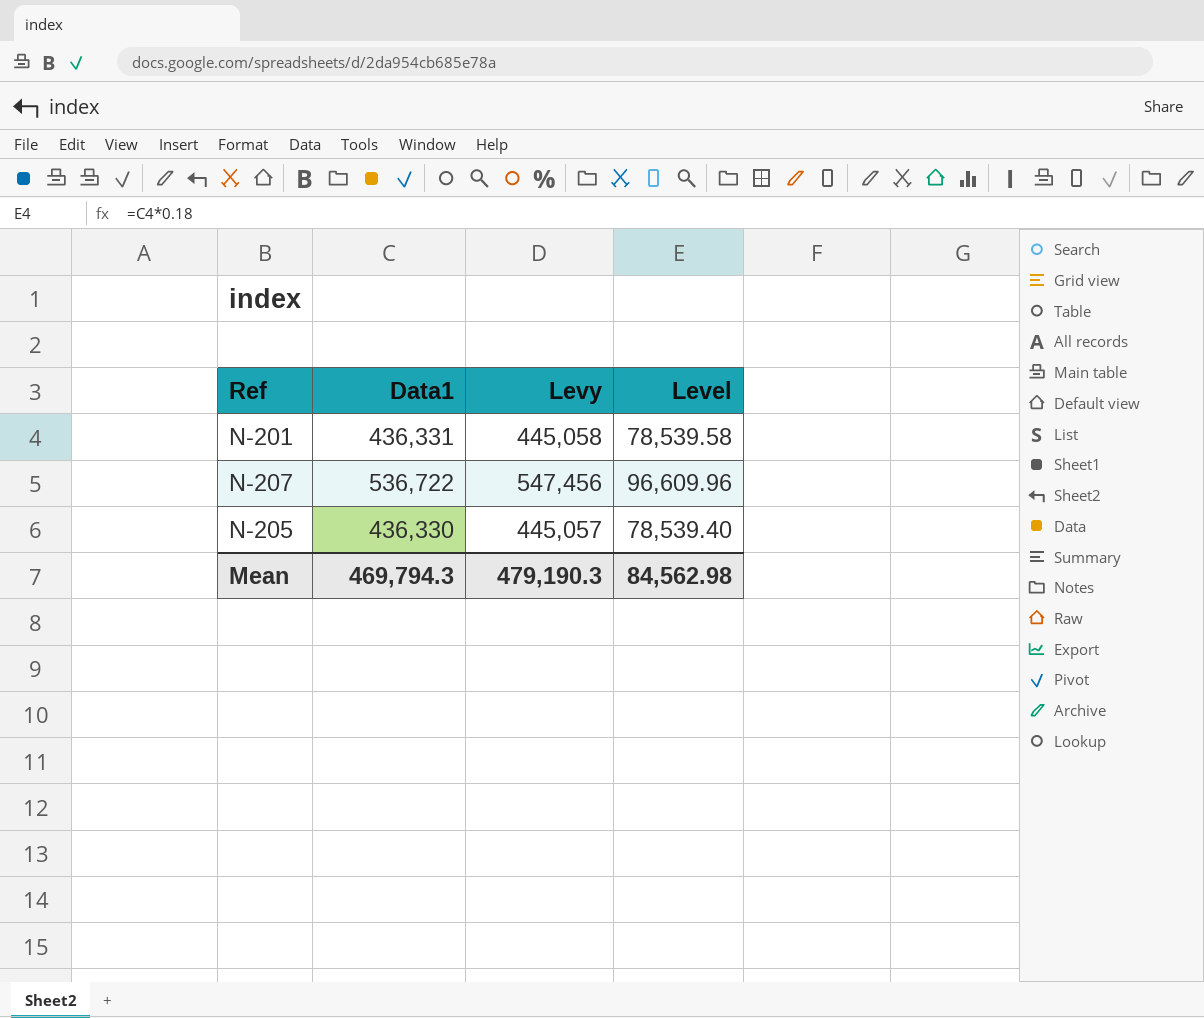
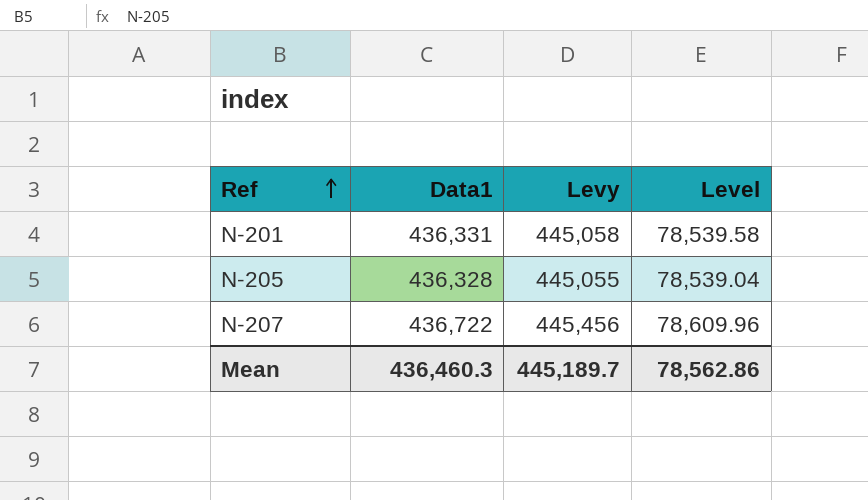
row order: none -> Ref ascending
N-205 | Data1: 436,330 -> 436,328
N-205 | Levy: 445,057 -> 445,055
N-205 | Level: 78,539.40 -> 78,539.04
N-207 | Data1: 536,722 -> 436,722
N-207 | Levy: 547,456 -> 445,456
N-207 | Level: 96,609.96 -> 78,609.96
Mean | Data1: 469,794.3 -> 436,460.3
Mean | Levy: 479,190.3 -> 445,189.7
Mean | Level: 84,562.98 -> 78,562.86

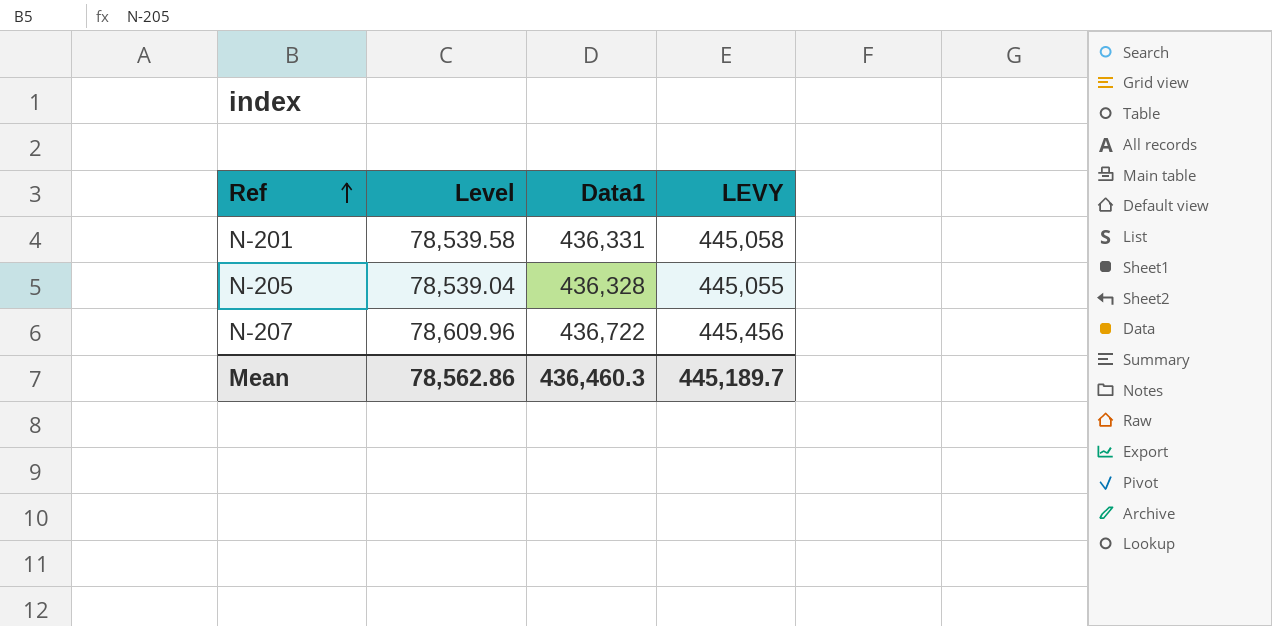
column Level | position: 4 -> 2
column name: Levy -> LEVY

